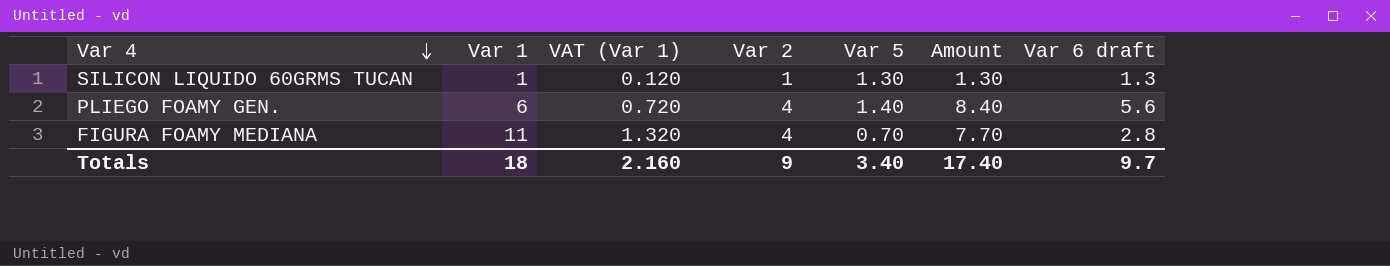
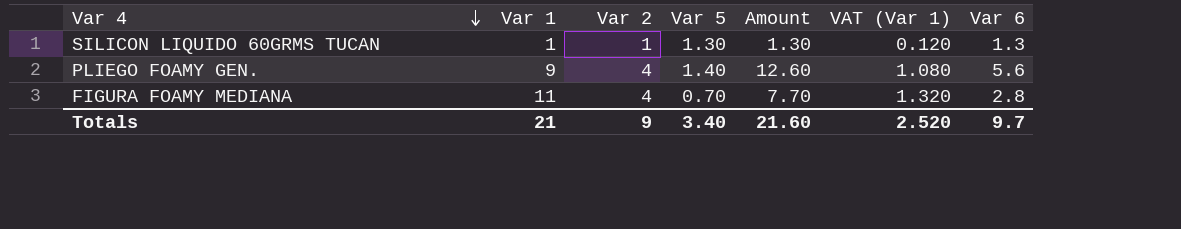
column VAT (Var 1) | position: 3 -> 6
column name: Var 6 draft -> Var 6
PLIEGO FOAMY GEN. | Var 1: 6 -> 9
PLIEGO FOAMY GEN. | Amount: 8.40 -> 12.60
PLIEGO FOAMY GEN. | VAT (Var 1): 0.720 -> 1.080
Totals | Var 1: 18 -> 21
Totals | Amount: 17.40 -> 21.60
Totals | VAT (Var 1): 2.160 -> 2.520

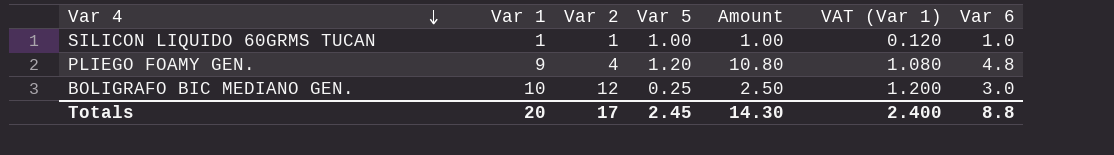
row FIGURA FOAMY MEDIANA: 11 | 4 | 0.70 | 7.70 | 1.320 | 2.8 -> none
SILICON LIQUIDO 60GRMS TUCAN | Var 5: 1.30 -> 1.00
SILICON LIQUIDO 60GRMS TUCAN | Amount: 1.30 -> 1.00
SILICON LIQUIDO 60GRMS TUCAN | Var 6: 1.3 -> 1.0
PLIEGO FOAMY GEN. | Var 5: 1.40 -> 1.20
PLIEGO FOAMY GEN. | Amount: 12.60 -> 10.80
PLIEGO FOAMY GEN. | Var 6: 5.6 -> 4.8
row BOLIGRAFO BIC MEDIANO GEN.: none -> 10 | 12 | 0.25 | 2.50 | 1.200 | 3.0
Totals | Var 1: 21 -> 20
Totals | Var 2: 9 -> 17
Totals | Var 5: 3.40 -> 2.45
Totals | Amount: 21.60 -> 14.30
Totals | VAT (Var 1): 2.520 -> 2.400
Totals | Var 6: 9.7 -> 8.8

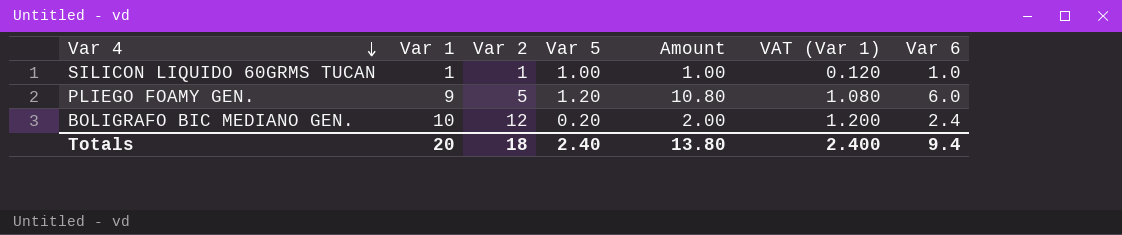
PLIEGO FOAMY GEN. | Var 2: 4 -> 5
PLIEGO FOAMY GEN. | Var 6: 4.8 -> 6.0
BOLIGRAFO BIC MEDIANO GEN. | Var 5: 0.25 -> 0.20
BOLIGRAFO BIC MEDIANO GEN. | Amount: 2.50 -> 2.00
BOLIGRAFO BIC MEDIANO GEN. | Var 6: 3.0 -> 2.4
Totals | Var 2: 17 -> 18
Totals | Var 5: 2.45 -> 2.40
Totals | Amount: 14.30 -> 13.80
Totals | Var 6: 8.8 -> 9.4

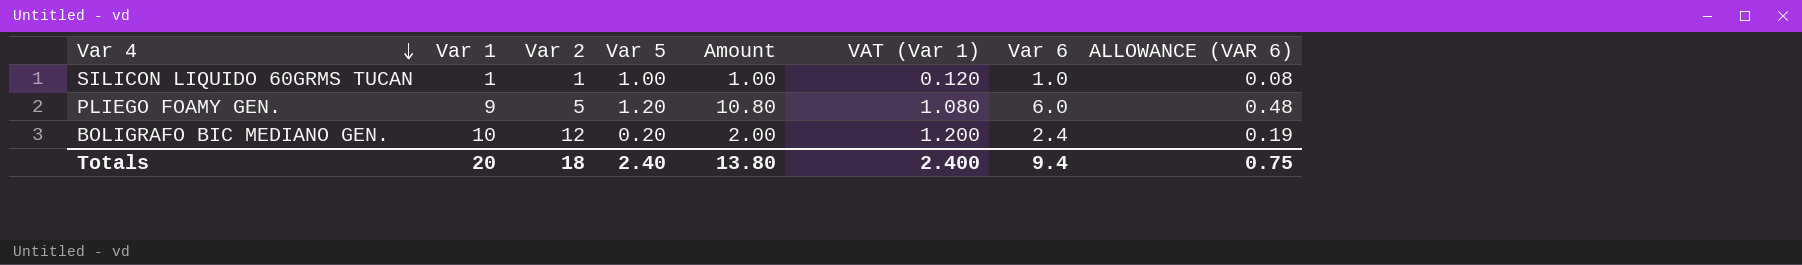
column ALLOWANCE (VAR 6) | formula: none -> [Var 6] * 0.08

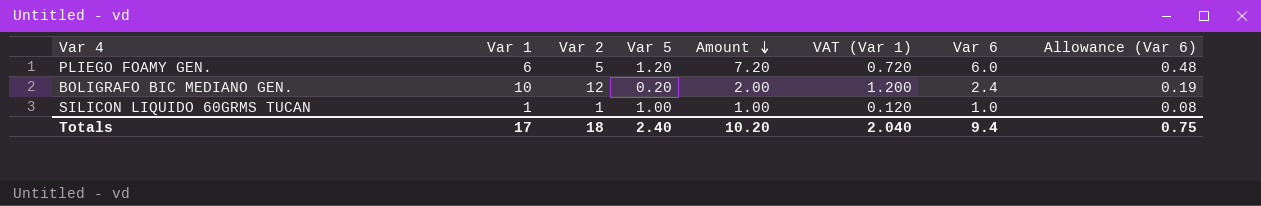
row order: Var 4 descending -> Amount descending
column name: ALLOWANCE (VAR 6) -> Allowance (Var 6)
PLIEGO FOAMY GEN. | Var 1: 9 -> 6
PLIEGO FOAMY GEN. | Amount: 10.80 -> 7.20
PLIEGO FOAMY GEN. | VAT (Var 1): 1.080 -> 0.720
Totals | Var 1: 20 -> 17
Totals | Amount: 13.80 -> 10.20
Totals | VAT (Var 1): 2.400 -> 2.040

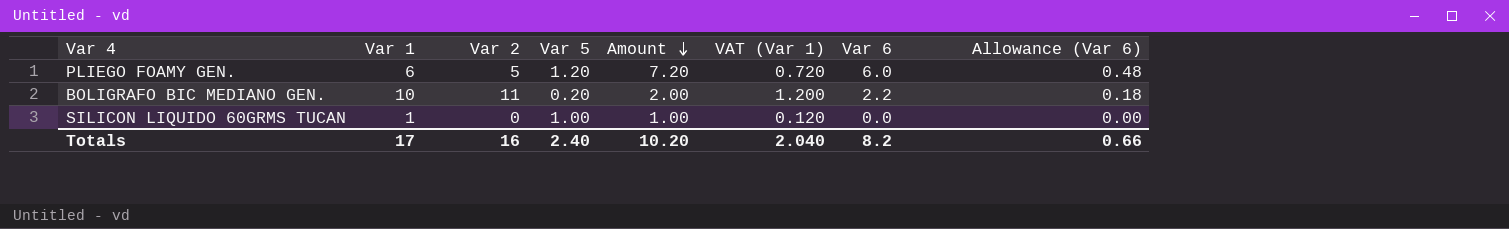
BOLIGRAFO BIC MEDIANO GEN. | Var 2: 12 -> 11
BOLIGRAFO BIC MEDIANO GEN. | Var 6: 2.4 -> 2.2
BOLIGRAFO BIC MEDIANO GEN. | Allowance (Var 6): 0.19 -> 0.18
SILICON LIQUIDO 60GRMS TUCAN | Var 2: 1 -> 0
SILICON LIQUIDO 60GRMS TUCAN | Var 6: 1.0 -> 0.0
SILICON LIQUIDO 60GRMS TUCAN | Allowance (Var 6): 0.08 -> 0.00
Totals | Var 2: 18 -> 16
Totals | Var 6: 9.4 -> 8.2
Totals | Allowance (Var 6): 0.75 -> 0.66

